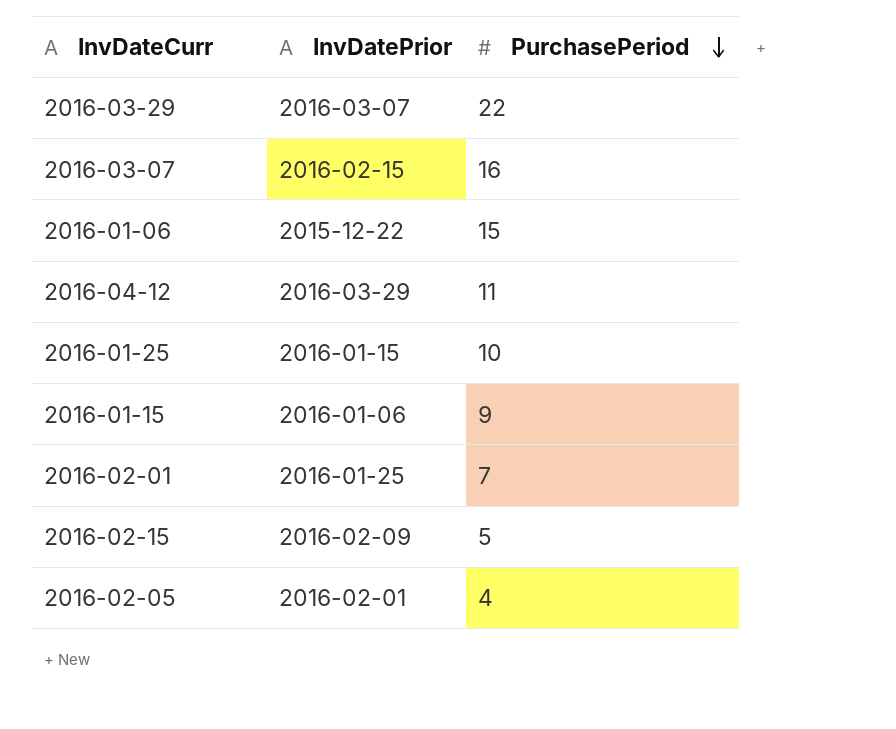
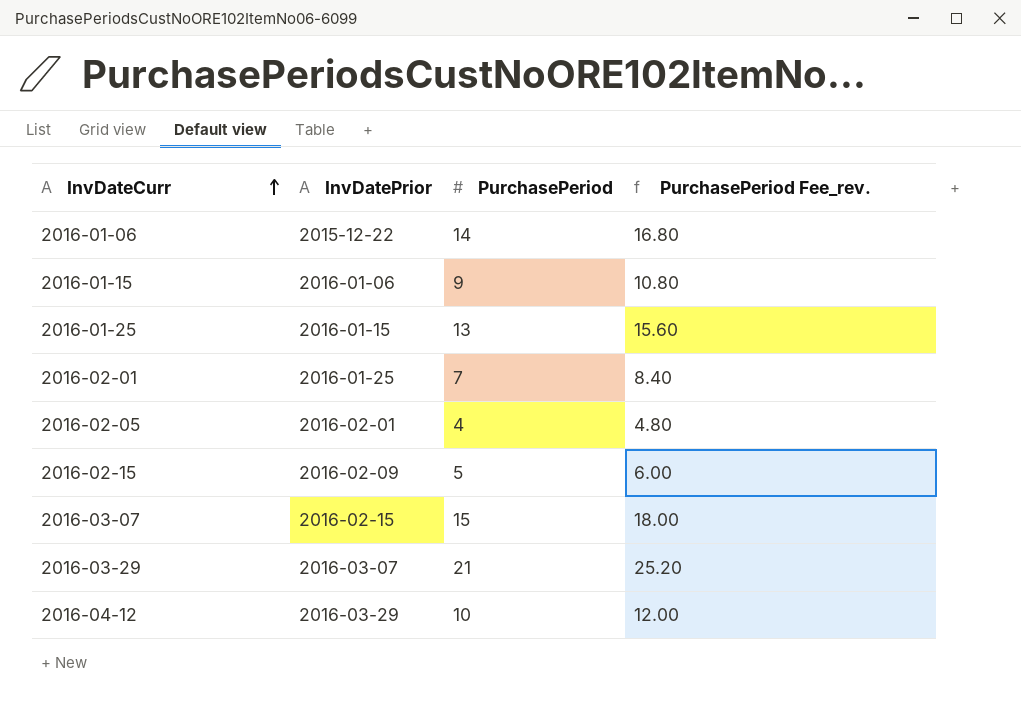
row order: PurchasePeriod descending -> InvDateCurr ascending
column PurchasePeriod Fee_rev. | formula: none -> [PurchasePeriod] * 1.2
2016-01-06 | PurchasePeriod: 15 -> 14
2016-01-25 | PurchasePeriod: 10 -> 13
2016-03-07 | PurchasePeriod: 16 -> 15
2016-03-29 | PurchasePeriod: 22 -> 21
2016-04-12 | PurchasePeriod: 11 -> 10

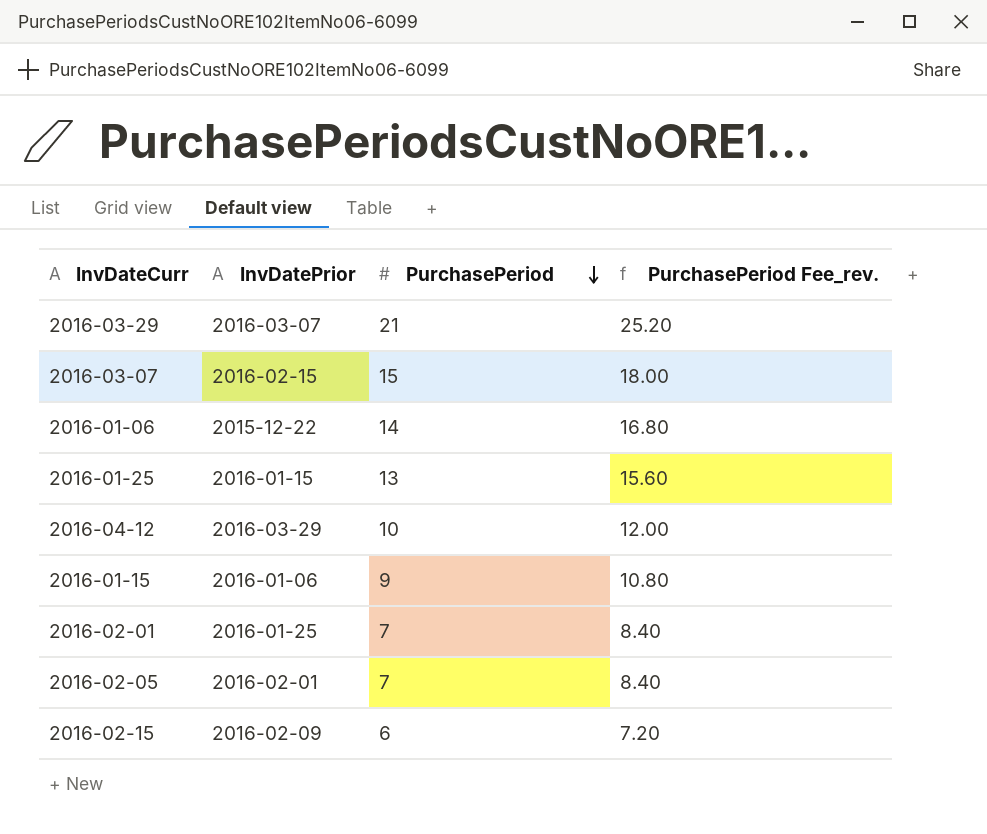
row order: InvDateCurr ascending -> PurchasePeriod descending
2016-02-05 | PurchasePeriod: 4 -> 7
2016-02-05 | PurchasePeriod Fee_rev.: 4.80 -> 8.40
2016-02-15 | PurchasePeriod: 5 -> 6
2016-02-15 | PurchasePeriod Fee_rev.: 6.00 -> 7.20

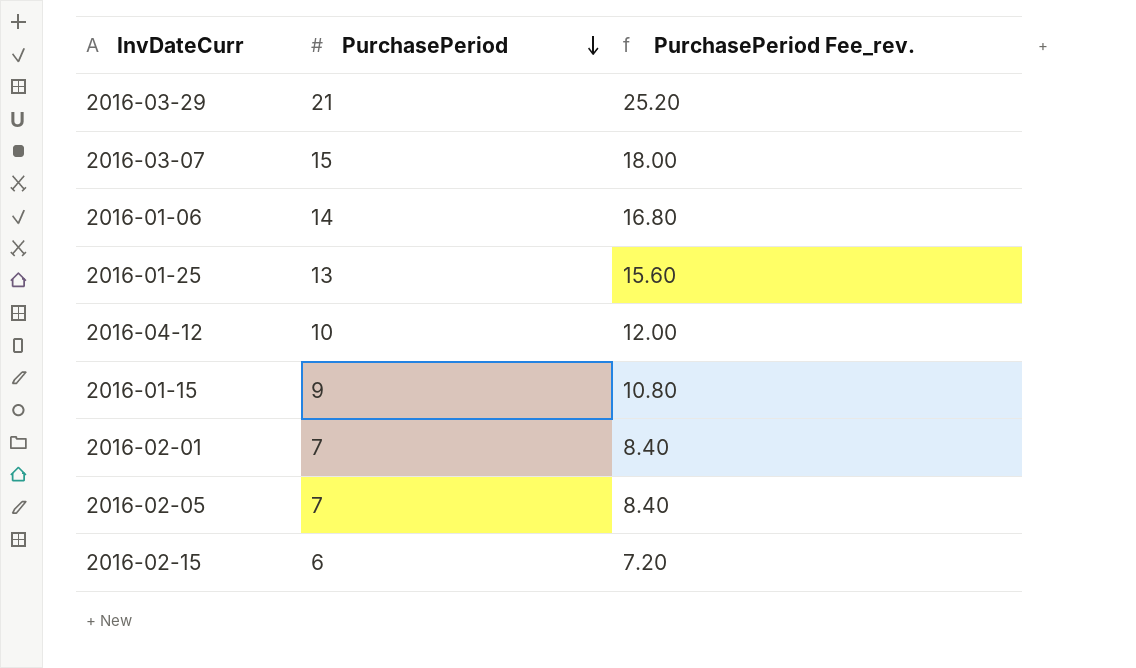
column InvDatePrior | position: 2 -> none

